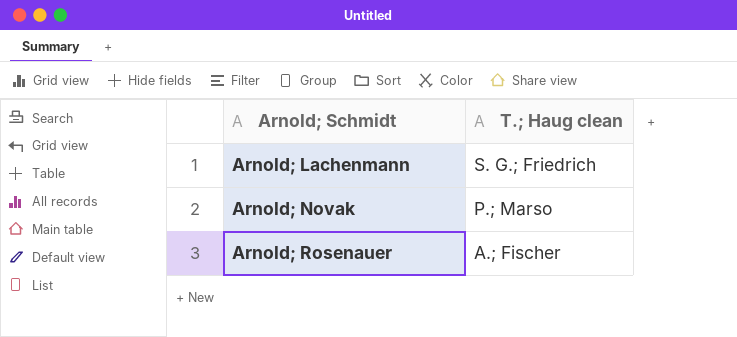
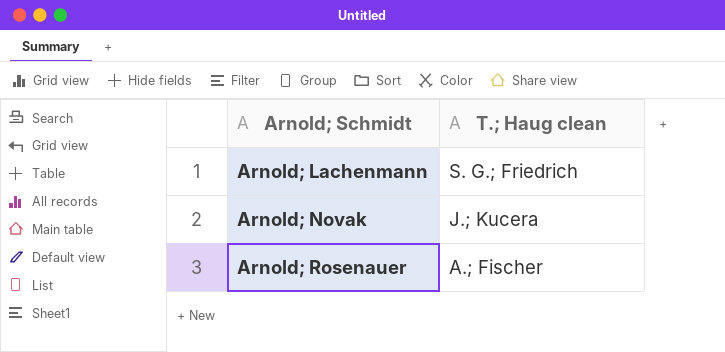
Arnold; Novak | T.; Haug clean: P.; Marso -> J.; Kucera

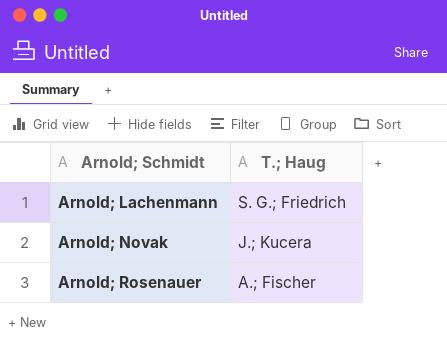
column name: T.; Haug clean -> T.; Haug

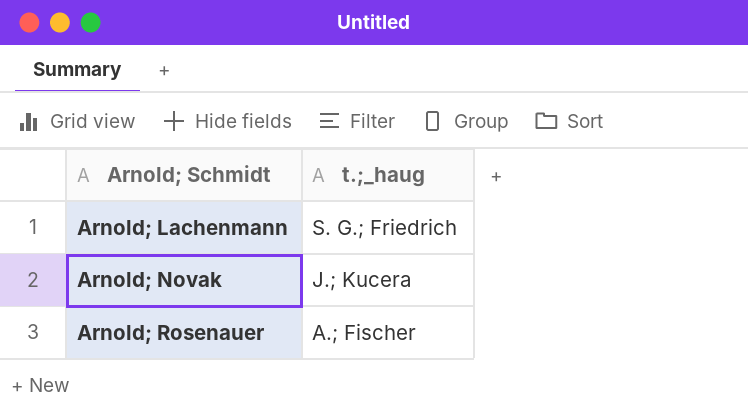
column name: T.; Haug -> t.;_haug

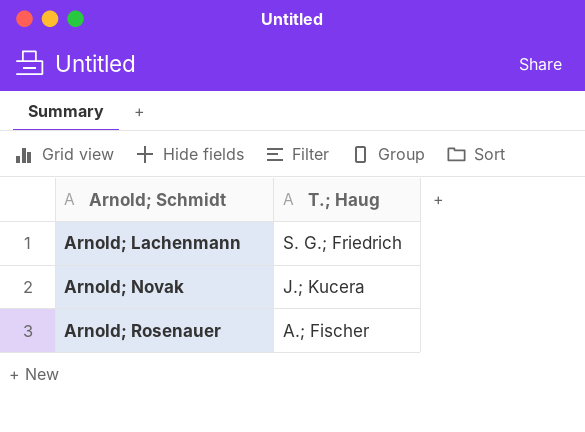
column name: t.;_haug -> T.; Haug

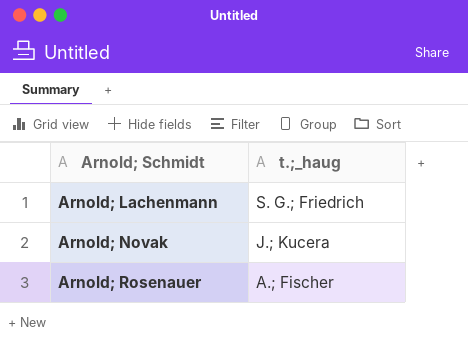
column name: T.; Haug -> t.;_haug

